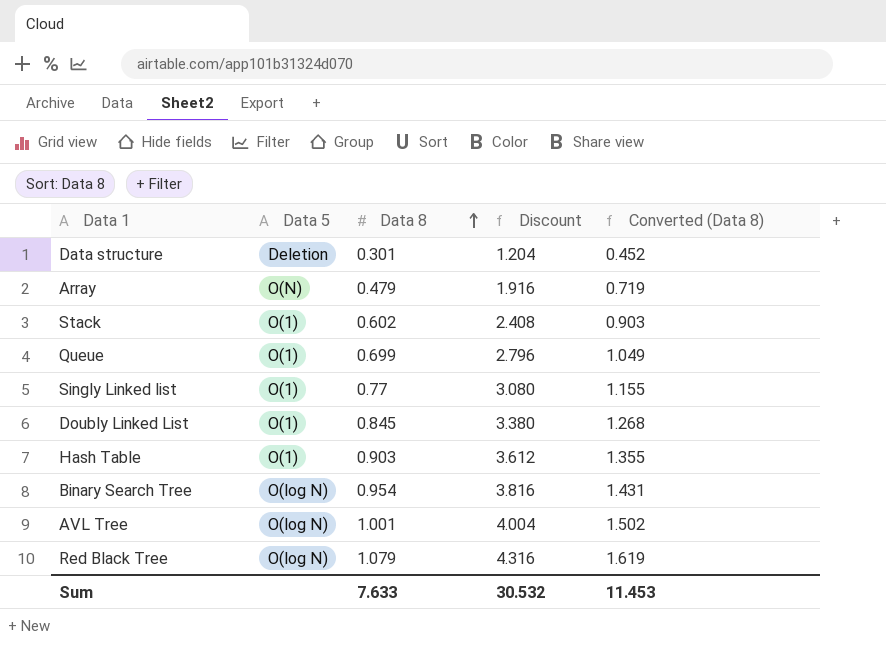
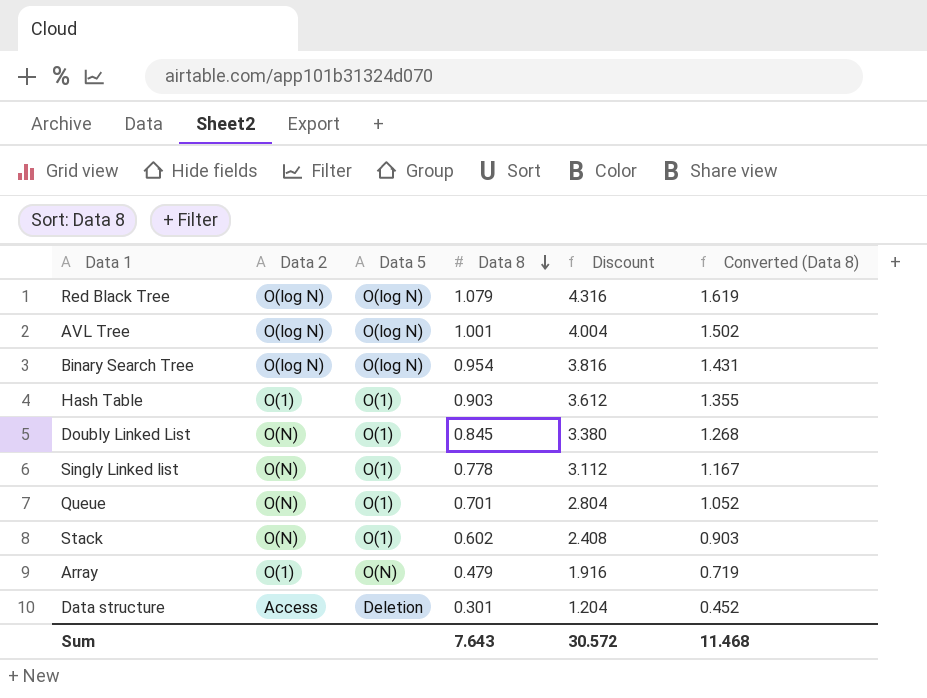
row order: Data 8 ascending -> Data 8 descending
column Data 2 | position: none -> 2
Singly Linked list | Data 8: 0.77 -> 0.778
Singly Linked list | Discount: 3.080 -> 3.112
Singly Linked list | Converted (Data 8): 1.155 -> 1.167
Queue | Data 8: 0.699 -> 0.701
Queue | Discount: 2.796 -> 2.804
Queue | Converted (Data 8): 1.049 -> 1.052
Sum | Data 8: 7.633 -> 7.643
Sum | Discount: 30.532 -> 30.572
Sum | Converted (Data 8): 11.453 -> 11.468

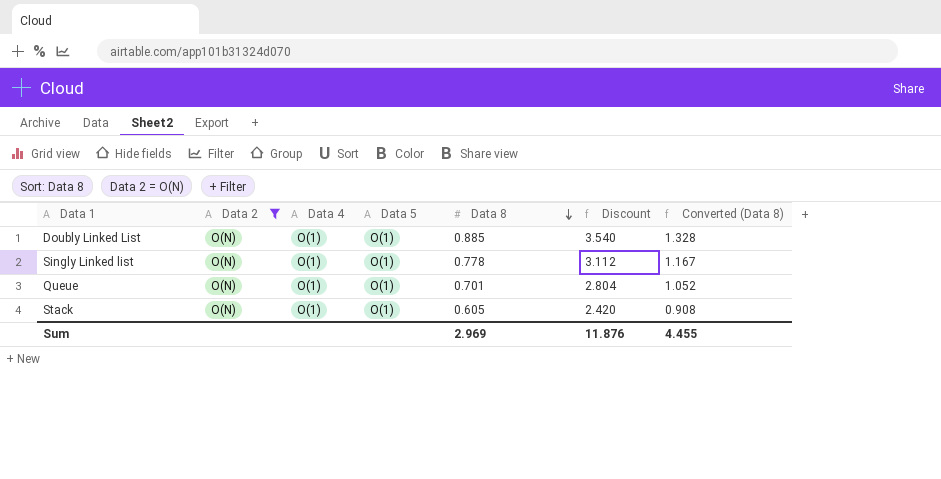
filter: none -> Data 2 = O(N)
column Data 4 | position: none -> 3
Doubly Linked List | Data 8: 0.845 -> 0.885
Doubly Linked List | Discount: 3.380 -> 3.540
Doubly Linked List | Converted (Data 8): 1.268 -> 1.328
Stack | Data 8: 0.602 -> 0.605
Stack | Discount: 2.408 -> 2.420
Stack | Converted (Data 8): 0.903 -> 0.908
Sum | Data 8: 7.643 -> 2.969
Sum | Discount: 30.572 -> 11.876
Sum | Converted (Data 8): 11.468 -> 4.455

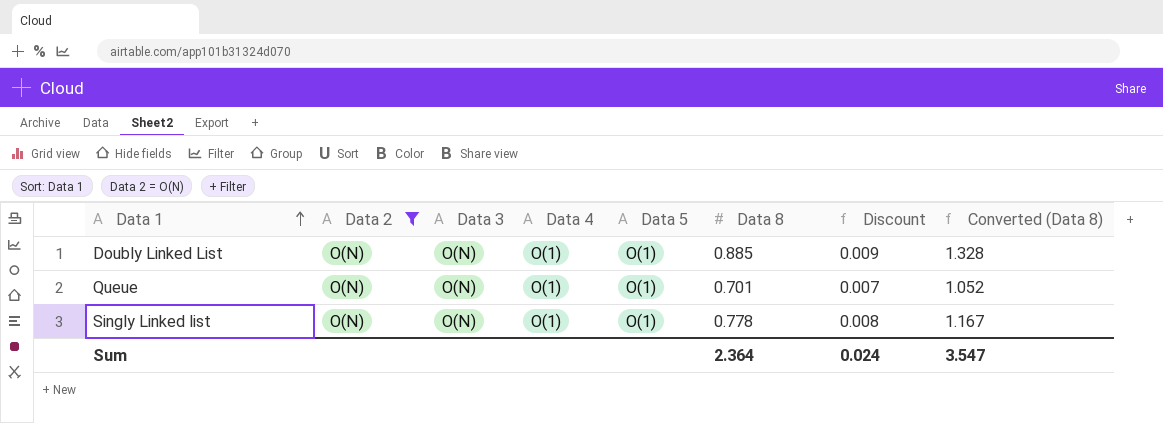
row order: Data 8 descending -> Data 1 ascending
column Data 3 | position: none -> 3
column Discount | formula: [Data 8] * 4 -> [Data 8] * 0.01
row Stack: O(N) | O(1) | O(1) | 0.605 | 2.420 | 0.908 -> none
Sum | Data 8: 2.969 -> 2.364
Sum | Discount: 11.876 -> 0.024
Sum | Converted (Data 8): 4.455 -> 3.547

